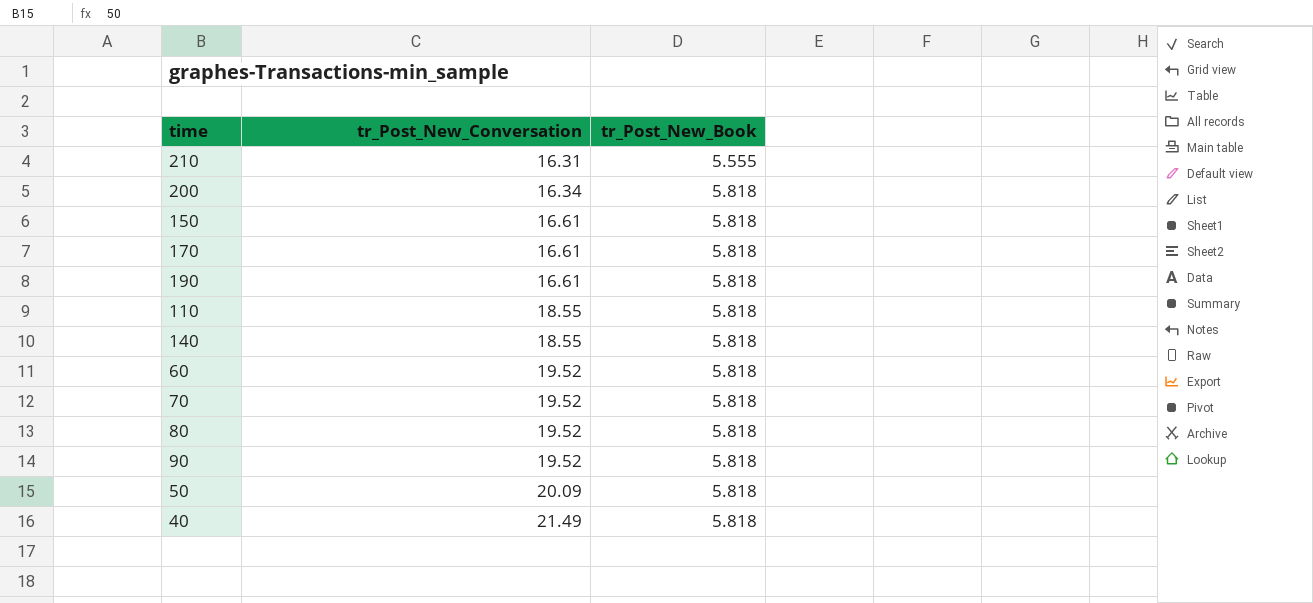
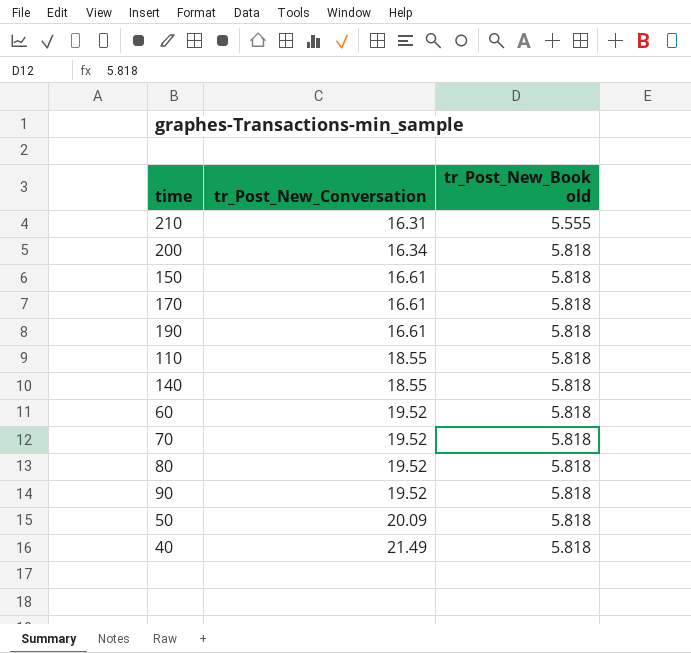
column name: tr_Post_New_Book -> tr_Post_New_Book old

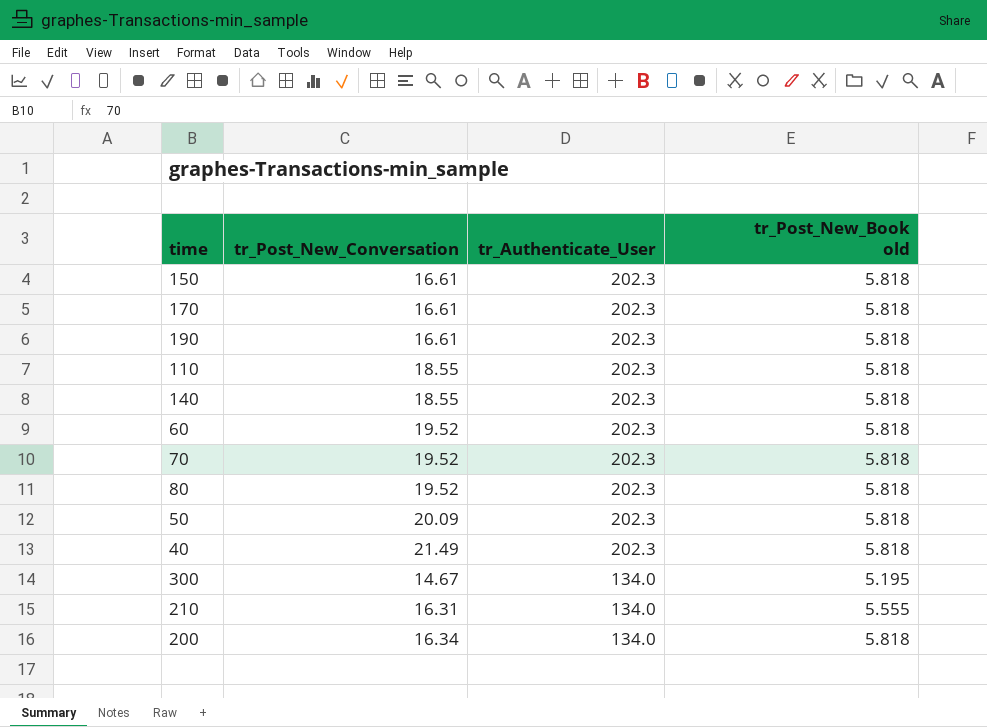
row order: tr_Post_New_Conversation ascending -> tr_Authenticate_User descending
column tr_Authenticate_User | position: none -> 3
row 90: 19.52 | 5.818 -> none
row 300: none -> 14.67 | 134.0 | 5.195

